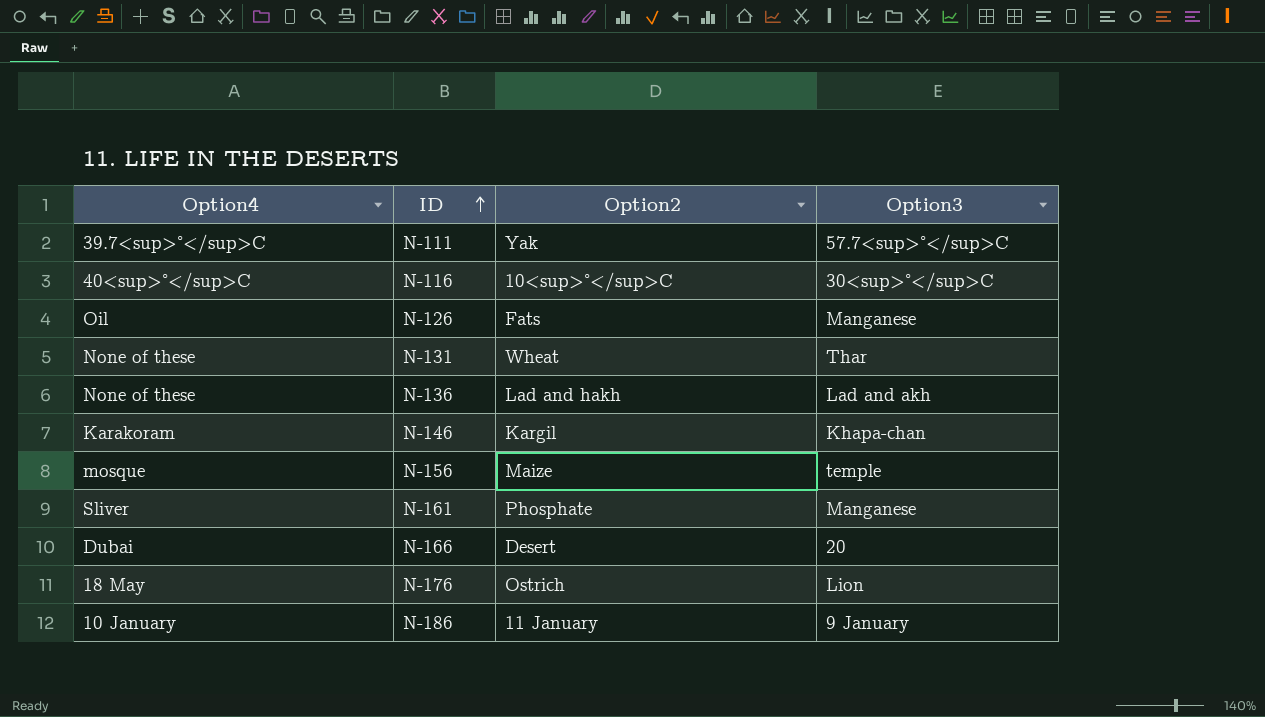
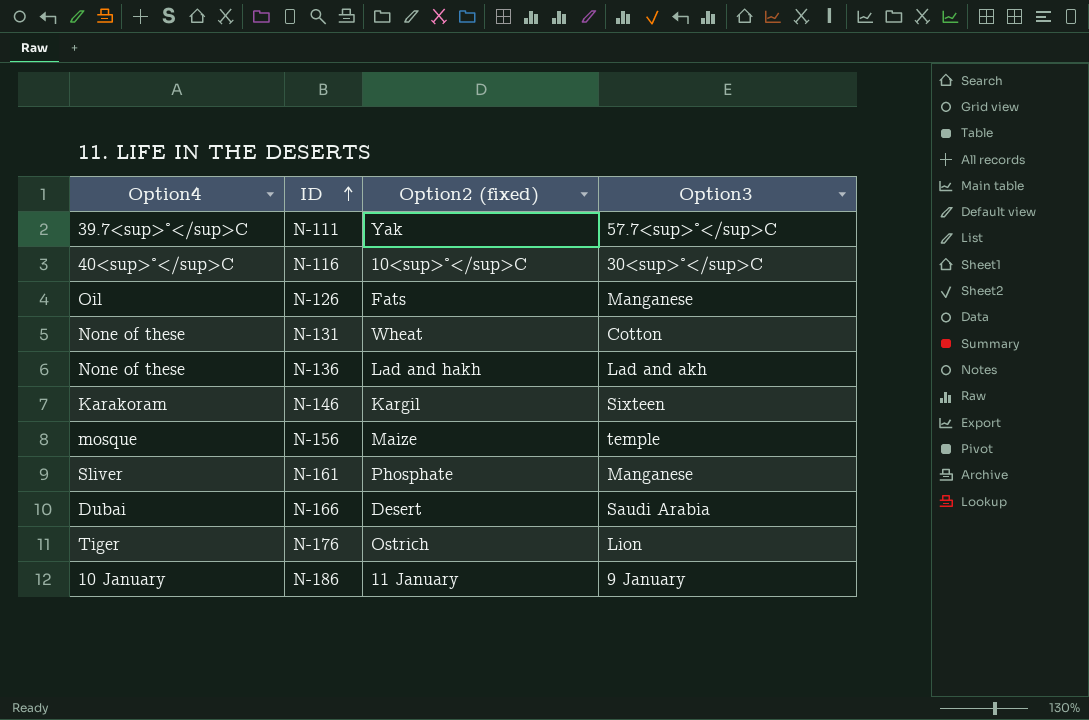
column name: Option2 -> Option2 (fixed)
N-131 | Option3: Thar -> Cotton
N-146 | Option3: Khapa-chan -> Sixteen
N-166 | Option3: 20 -> Saudi Arabia
N-176 | Option4: 18 May -> Tiger

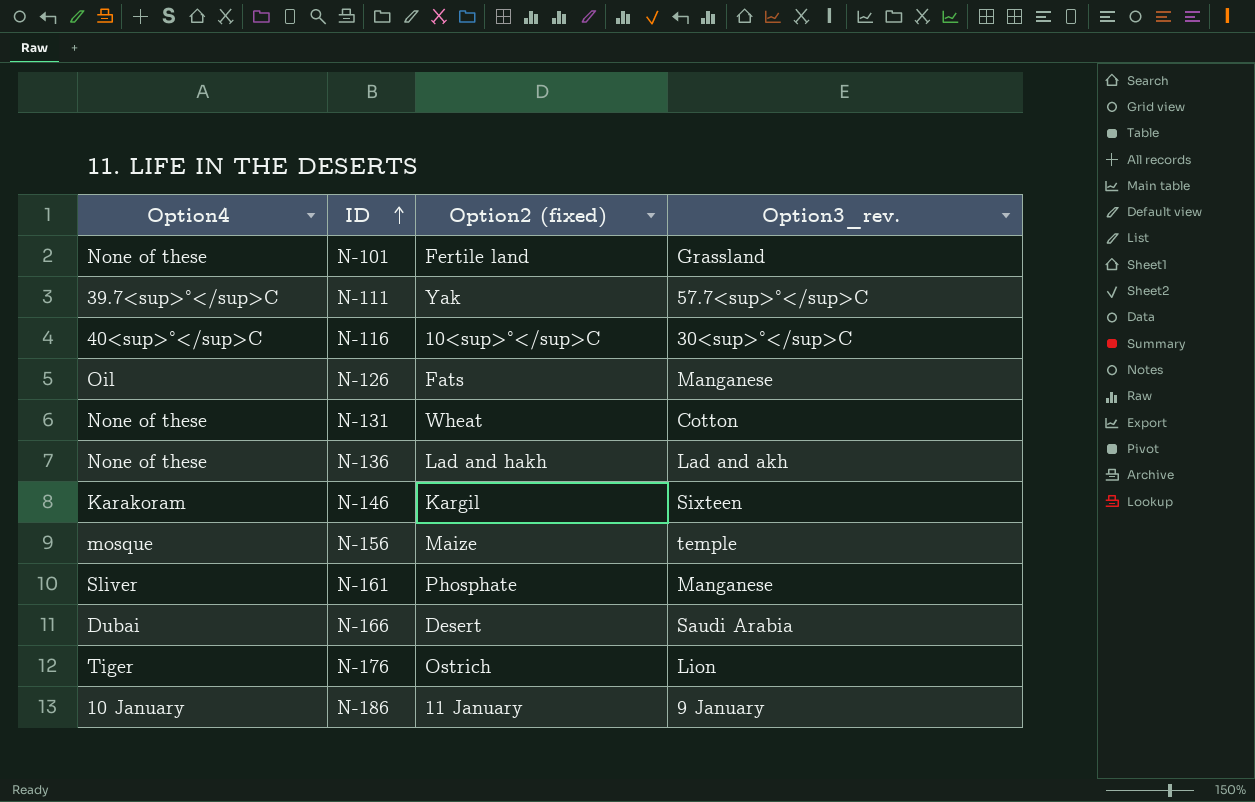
column name: Option3 -> Option3_rev.
row N-101: none -> None of these | Fertile land | Grassland

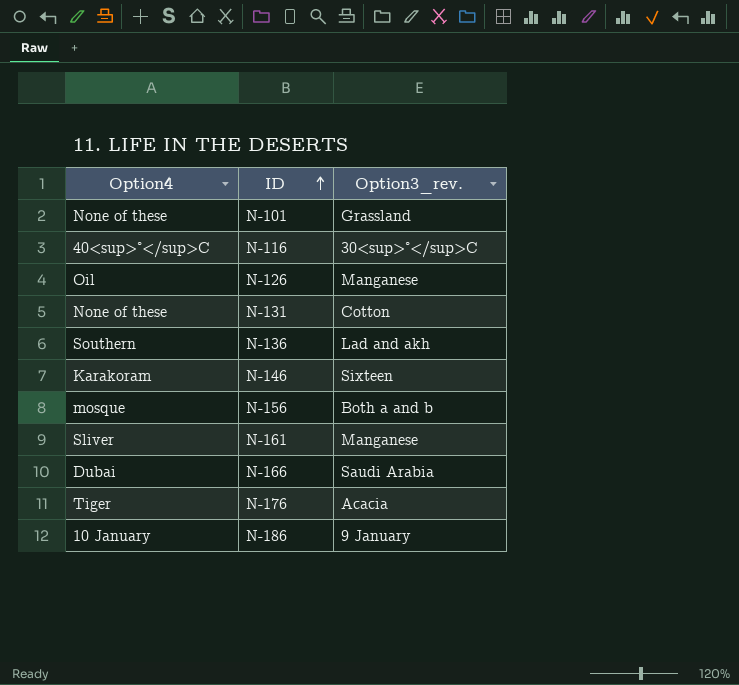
column Option2 (fixed) | position: 3 -> none
row N-111: 39.7<sup>°</sup>C | Yak | 57.7<sup>°</sup>C -> none
N-136 | Option4: None of these -> Southern
N-156 | Option3_rev.: temple -> Both a and b
N-176 | Option3_rev.: Lion -> Acacia

